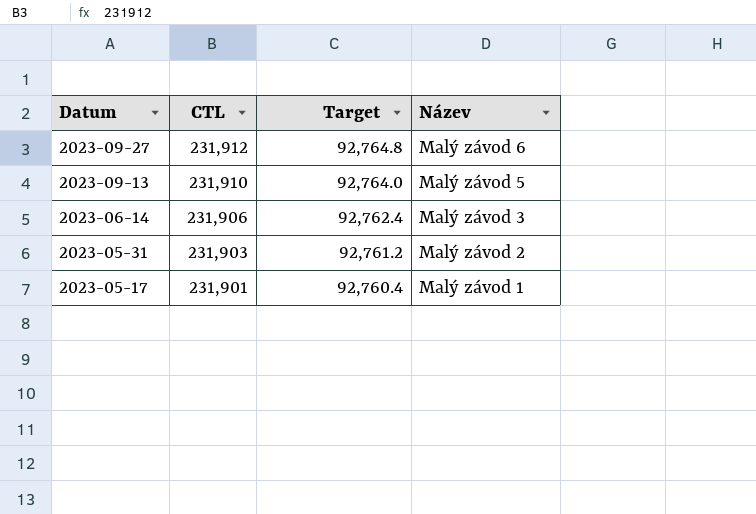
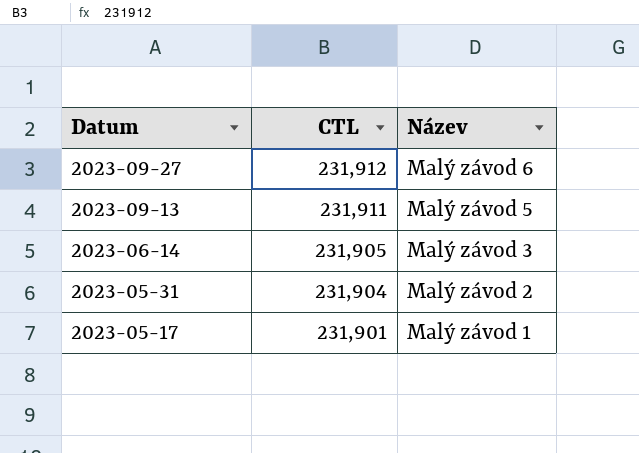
column Target | formula: [CTL] * 0.4 -> none
2023-09-13 | CTL: 231,910 -> 231,911
2023-06-14 | CTL: 231,906 -> 231,905
2023-05-31 | CTL: 231,903 -> 231,904

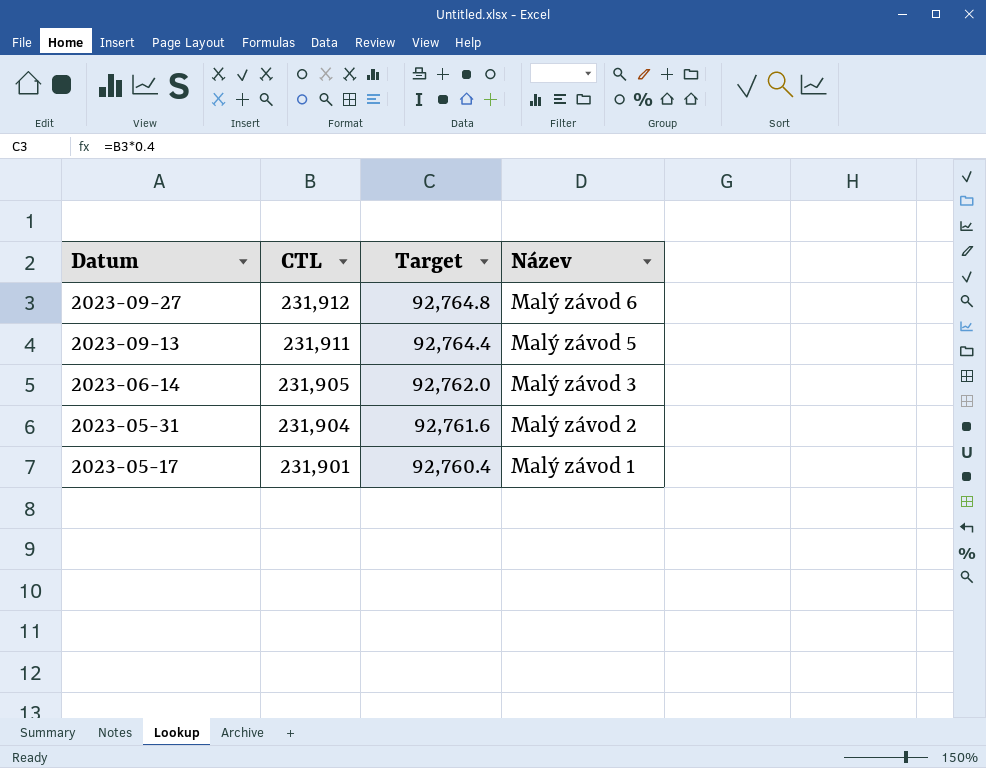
column Target | formula: none -> [CTL] * 0.4

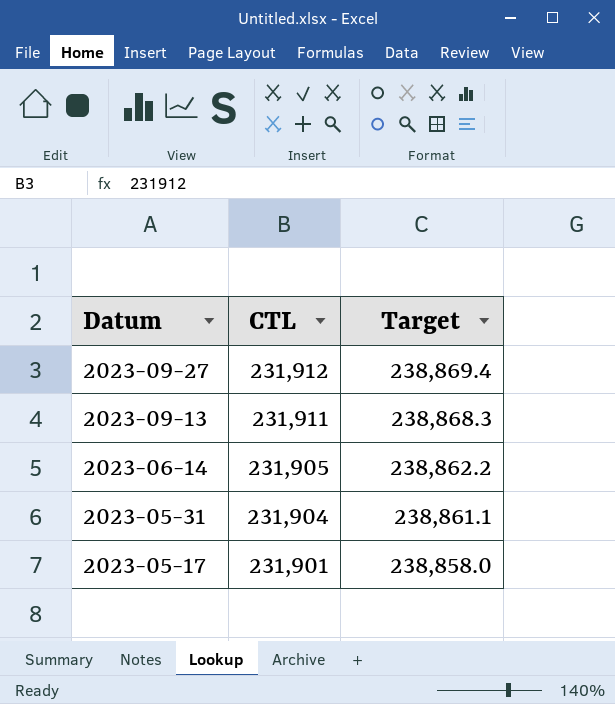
column Název | position: 4 -> none
column Target | formula: [CTL] * 0.4 -> [CTL] * 1.03

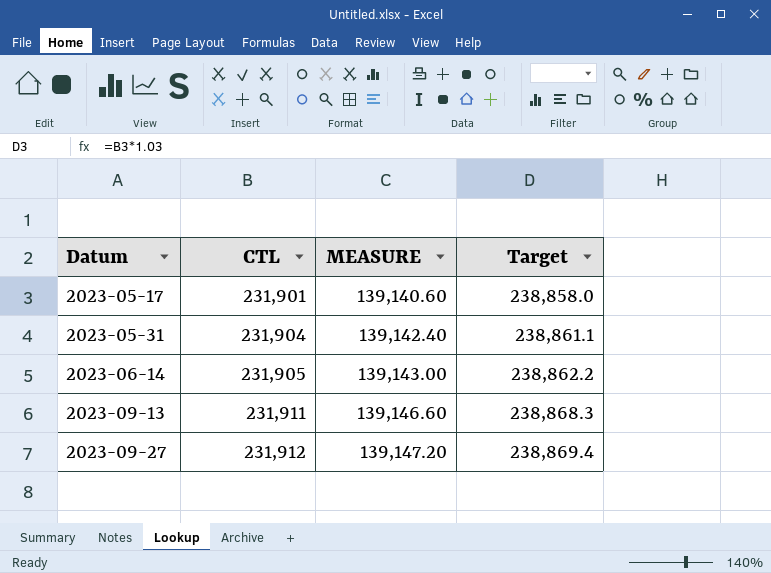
row order: Datum descending -> Datum ascending
column MEASURE | formula: none -> [CTL] * 0.6

